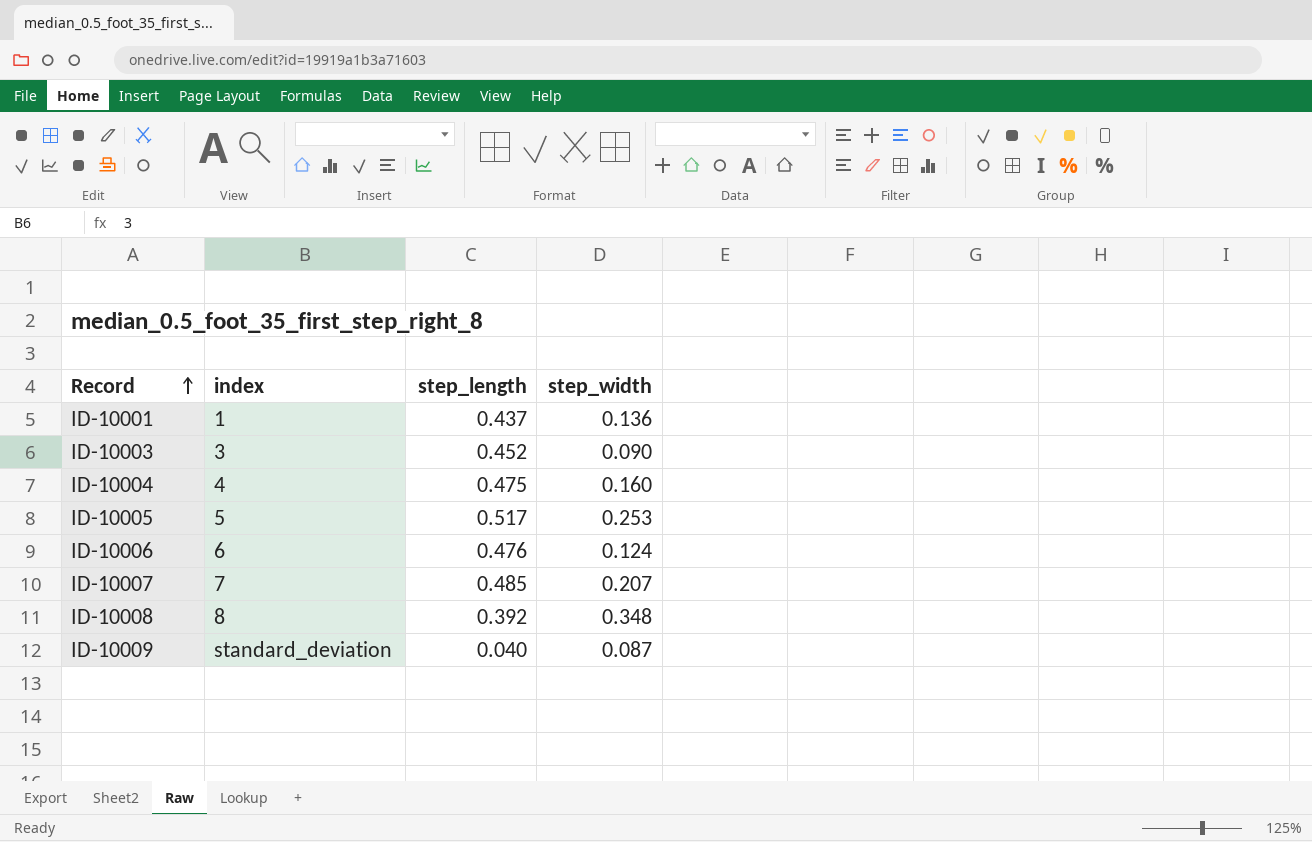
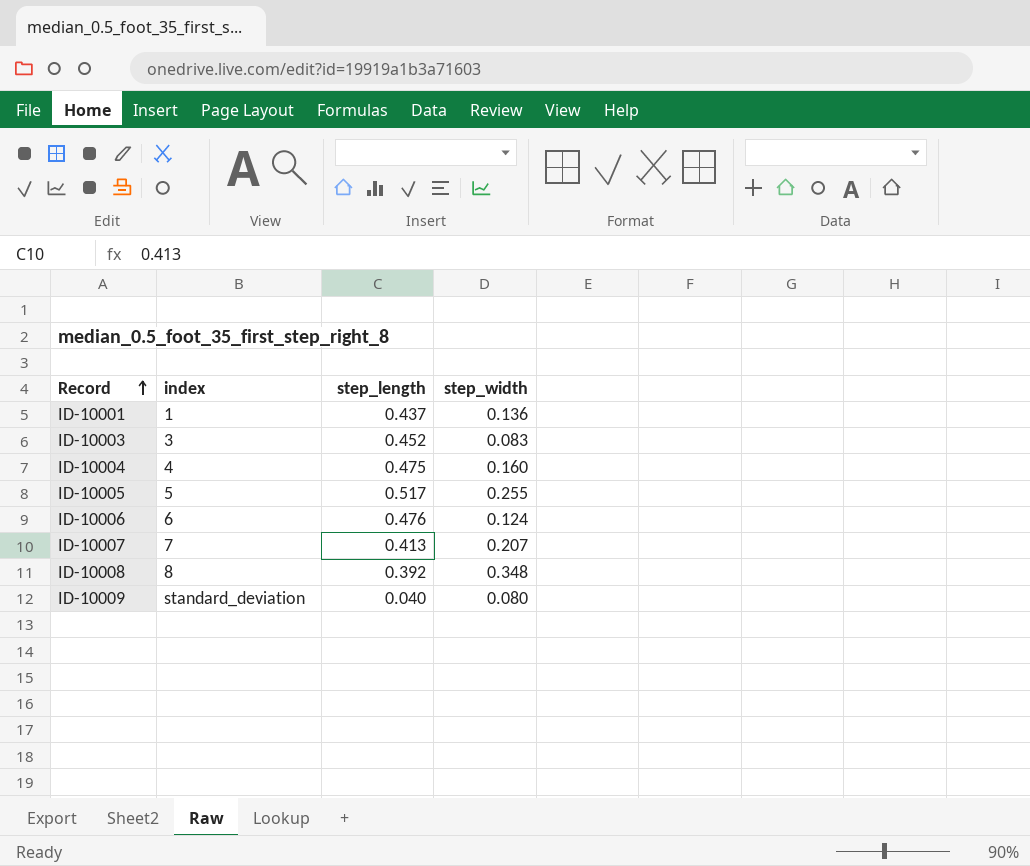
ID-10003 | step_width: 0.090 -> 0.083
ID-10005 | step_width: 0.253 -> 0.255
ID-10007 | step_length: 0.485 -> 0.413
ID-10009 | step_width: 0.087 -> 0.080

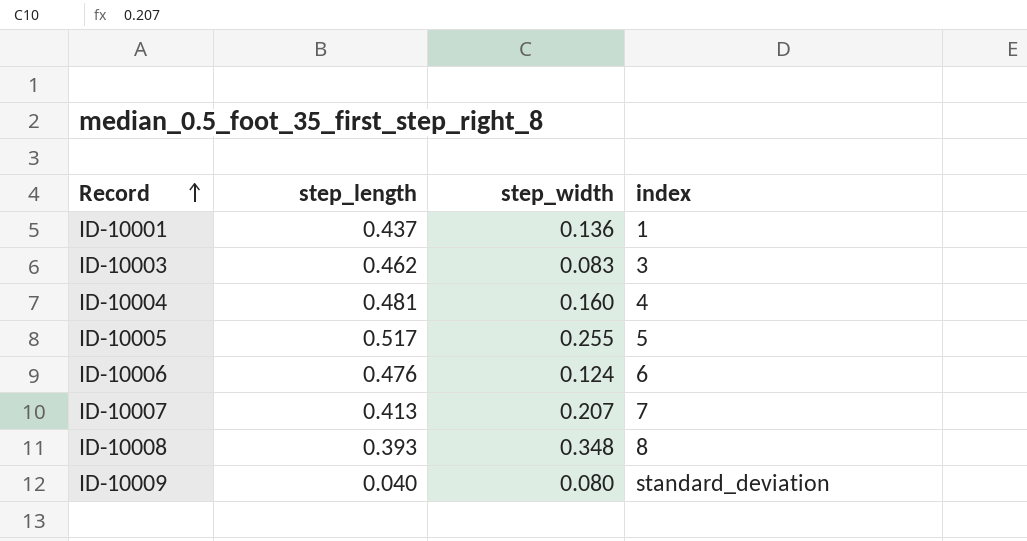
column index | position: 2 -> 4
ID-10003 | step_length: 0.452 -> 0.462
ID-10004 | step_length: 0.475 -> 0.481
ID-10008 | step_length: 0.392 -> 0.393

